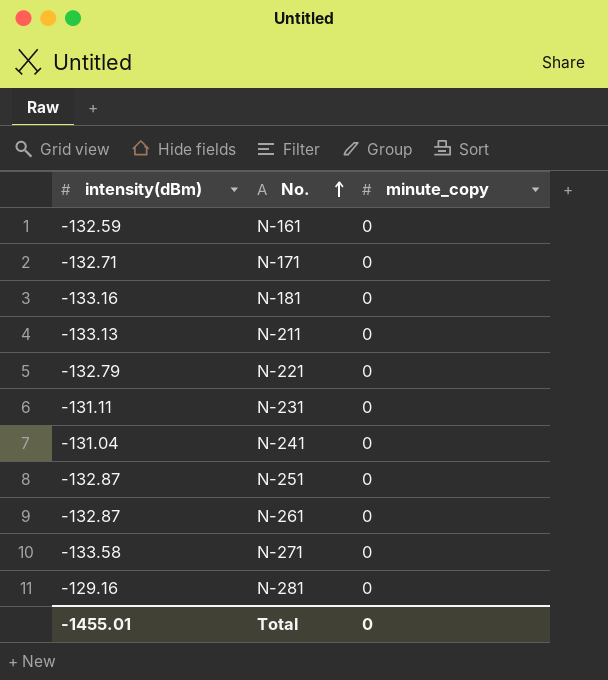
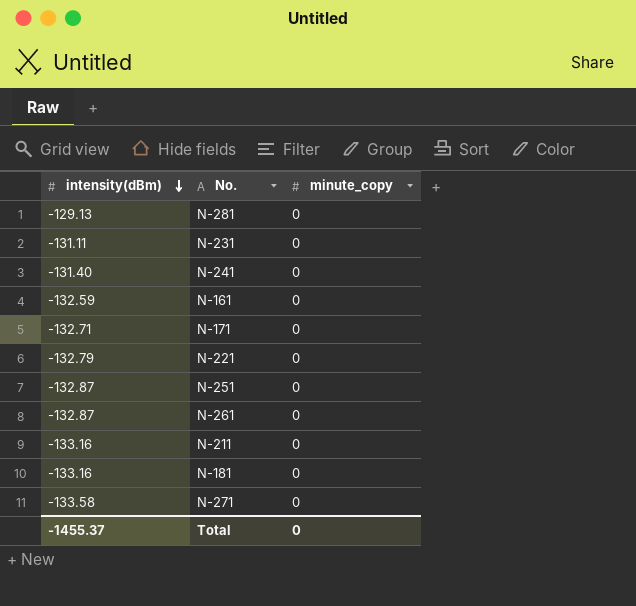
row order: No. ascending -> intensity(dBm) descending
N-281 | intensity(dBm): -129.16 -> -129.13
N-241 | intensity(dBm): -131.04 -> -131.40
N-211 | intensity(dBm): -133.13 -> -133.16
Total | intensity(dBm): -1455.01 -> -1455.37

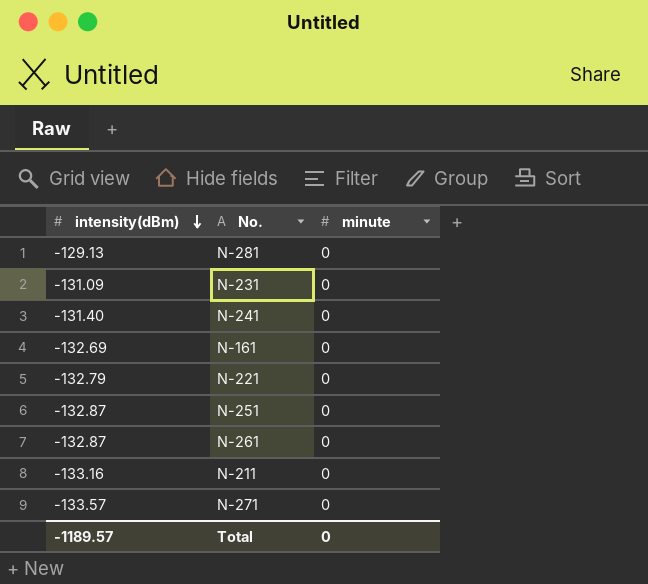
column name: minute_copy -> minute
row N-171: -132.71 | 0 -> none
row N-181: -133.16 | 0 -> none
N-231 | intensity(dBm): -131.11 -> -131.09
N-161 | intensity(dBm): -132.59 -> -132.69
N-271 | intensity(dBm): -133.58 -> -133.57
Total | intensity(dBm): -1455.37 -> -1189.57

